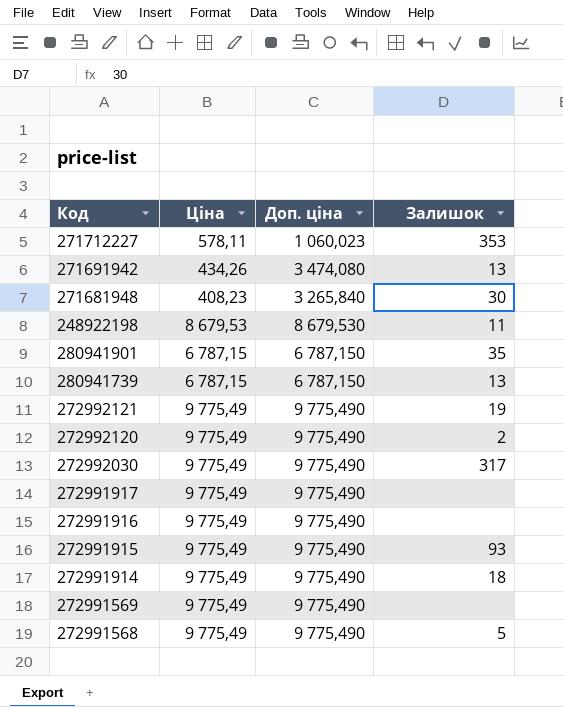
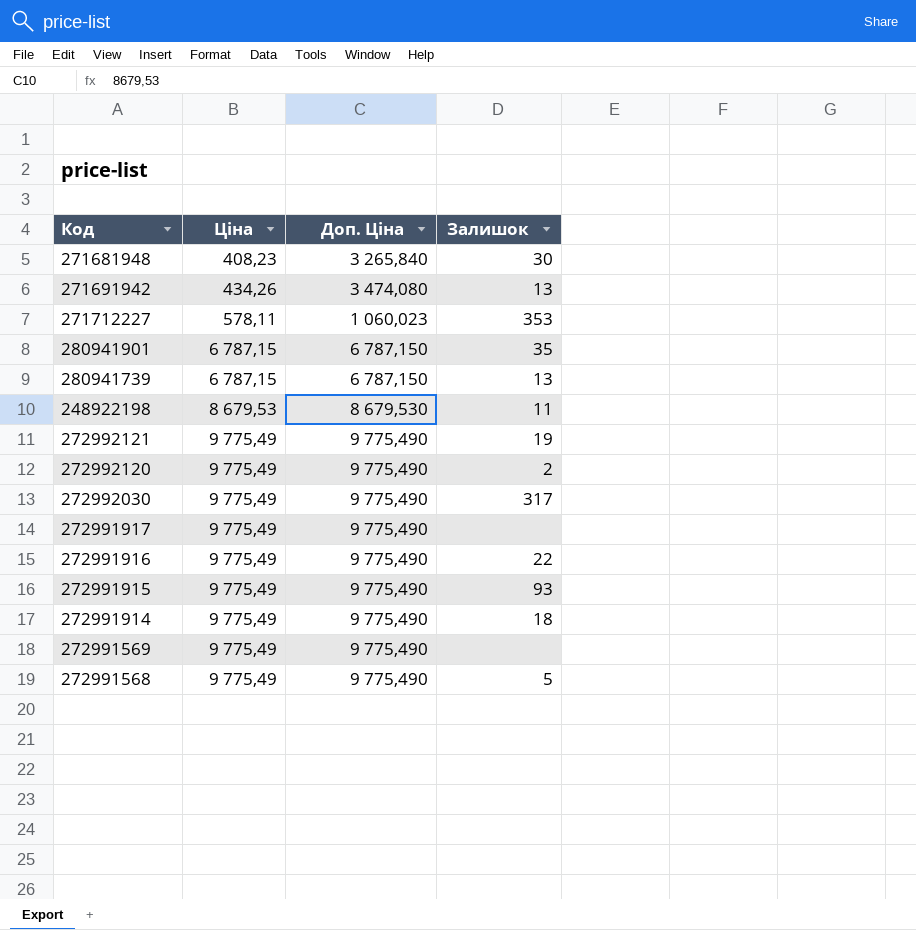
row order: none -> Ціна ascending
column name: Доп. ціна -> Доп. Ціна
272991916 | Залишок: none -> 22

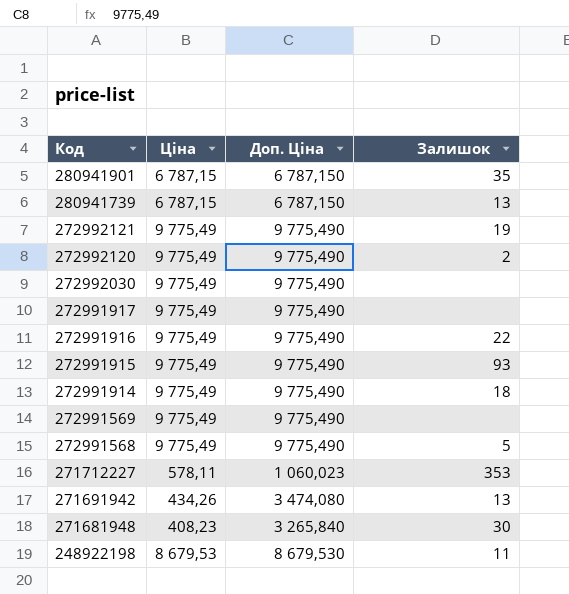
row order: Ціна ascending -> Код descending
272992030 | Залишок: 317 -> none

